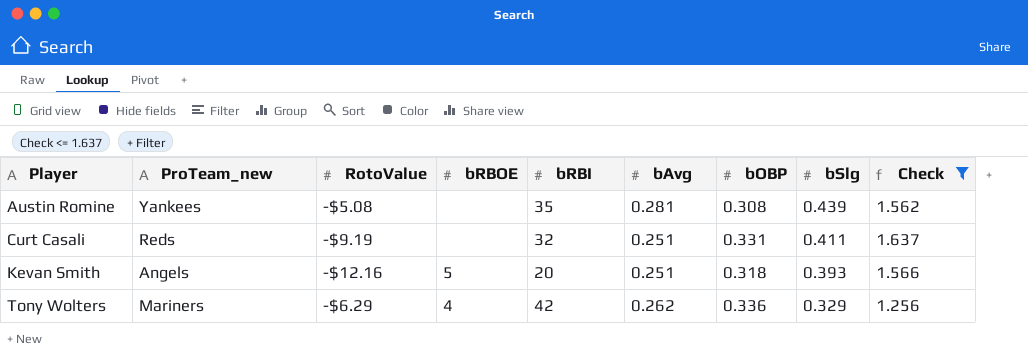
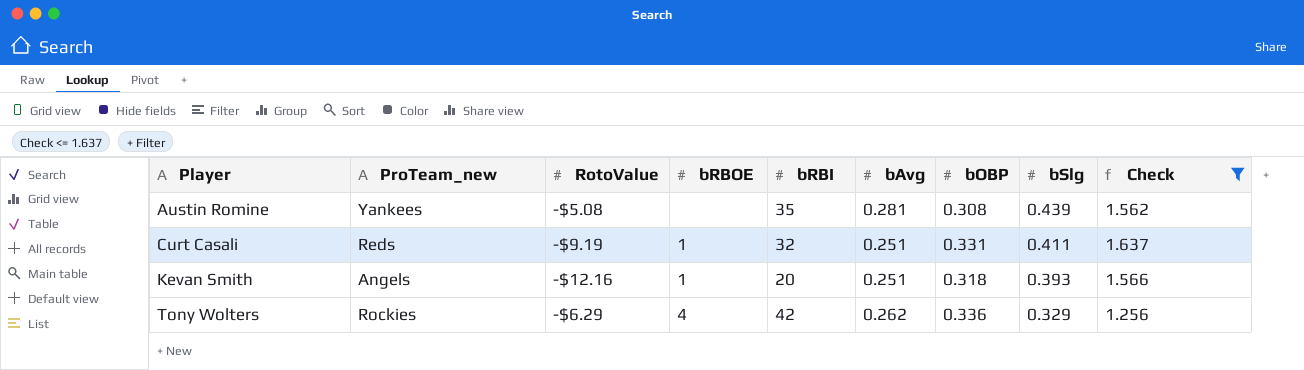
Curt Casali | bRBOE: none -> 1
Kevan Smith | bRBOE: 5 -> 1
Tony Wolters | ProTeam_new: Mariners -> Rockies

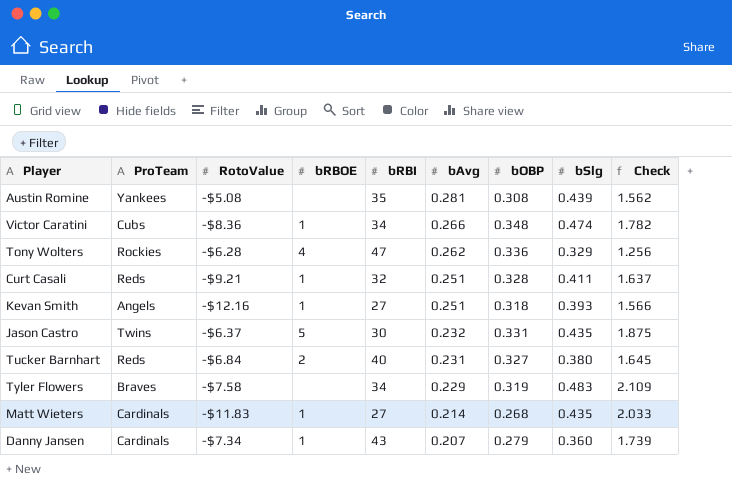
filter: Check <= 1.637 -> none
row order: Player ascending -> bAvg descending
column name: ProTeam_new -> ProTeam
Tony Wolters | RotoValue: -$6.29 -> -$6.28
Tony Wolters | bRBI: 42 -> 47
Curt Casali | RotoValue: -$9.19 -> -$9.21
Curt Casali | bOBP: 0.331 -> 0.328
Kevan Smith | bRBI: 20 -> 27

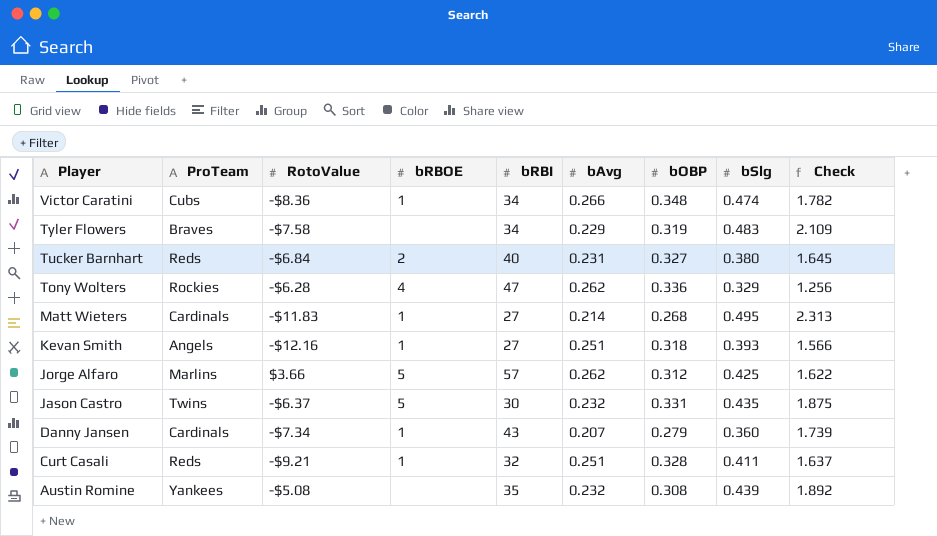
row order: bAvg descending -> Player descending
Matt Wieters | bSlg: 0.435 -> 0.495
Matt Wieters | Check: 2.033 -> 2.313
row Jorge Alfaro: none -> Marlins | $3.66 | 5 | 57 | 0.262 | 0.312 | 0.425 | 1.622
Austin Romine | bAvg: 0.281 -> 0.232
Austin Romine | Check: 1.562 -> 1.892

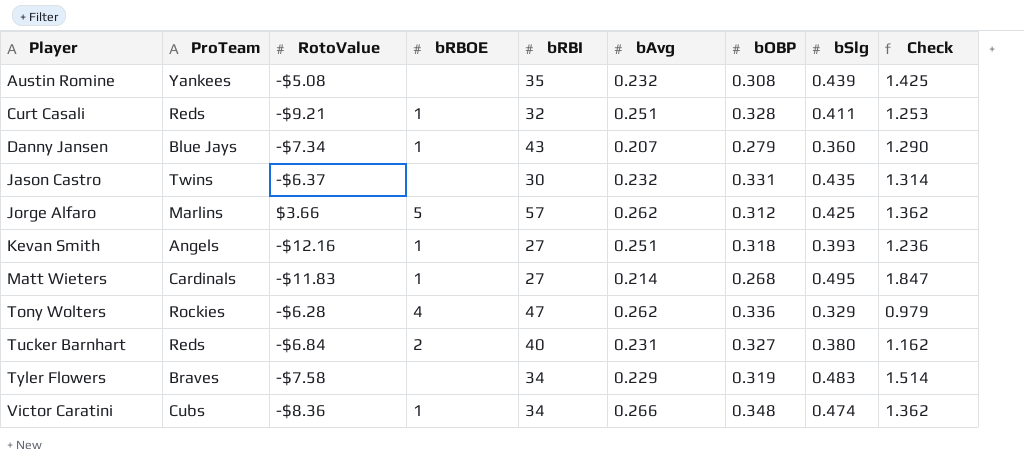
row order: Player descending -> Player ascending
column Check | formula: [bSlg] / [bAvg] -> [bSlg] / [bOBP]
Danny Jansen | ProTeam: Cardinals -> Blue Jays
Jason Castro | bRBOE: 5 -> none

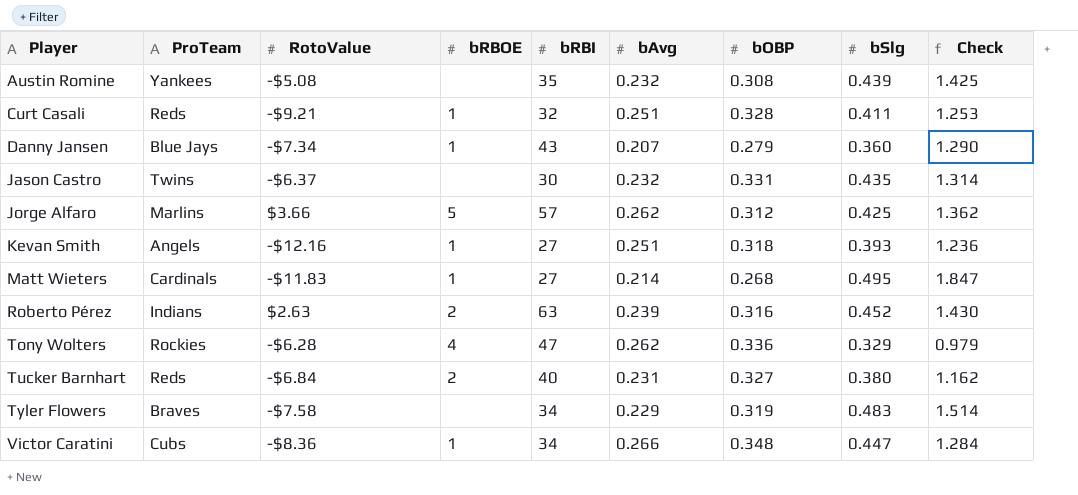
row Roberto Pérez: none -> Indians | $2.63 | 2 | 63 | 0.239 | 0.316 | 0.452 | 1.430
Victor Caratini | bSlg: 0.474 -> 0.447
Victor Caratini | Check: 1.362 -> 1.284

